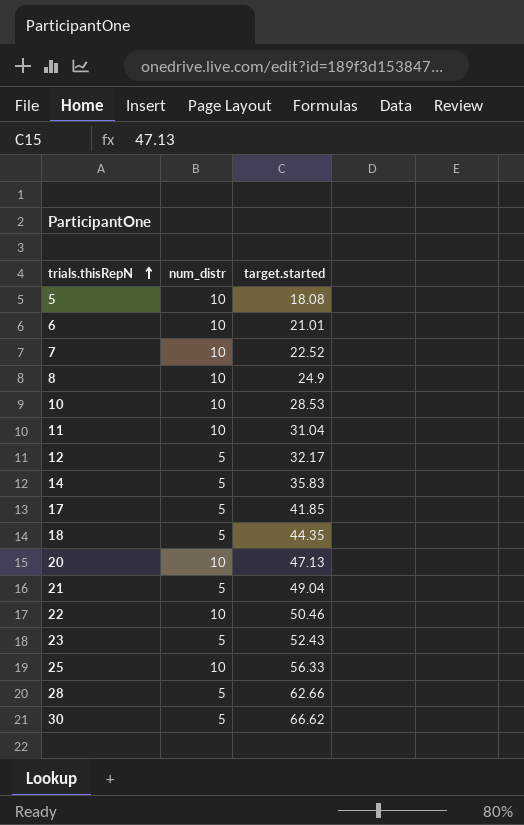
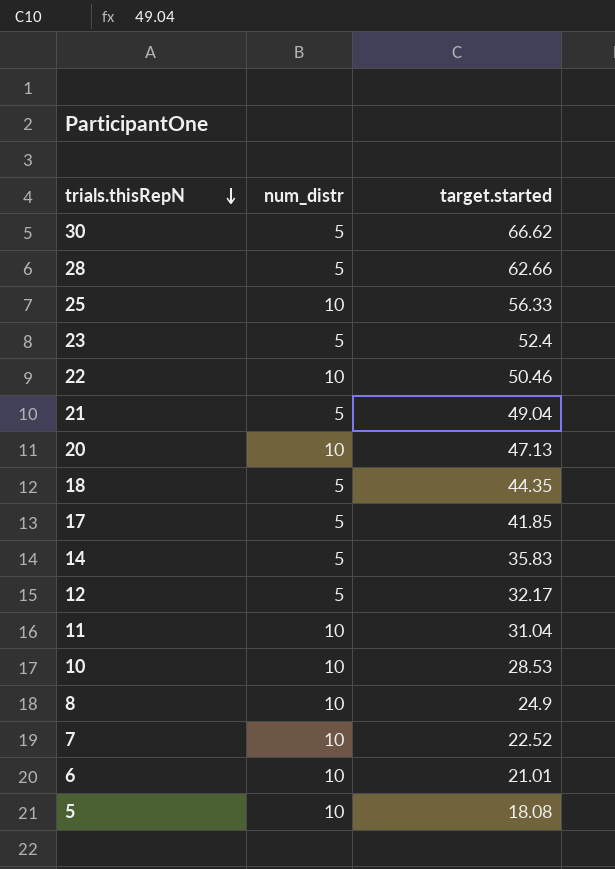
row order: trials.thisRepN ascending -> trials.thisRepN descending
23 | target.started: 52.43 -> 52.4

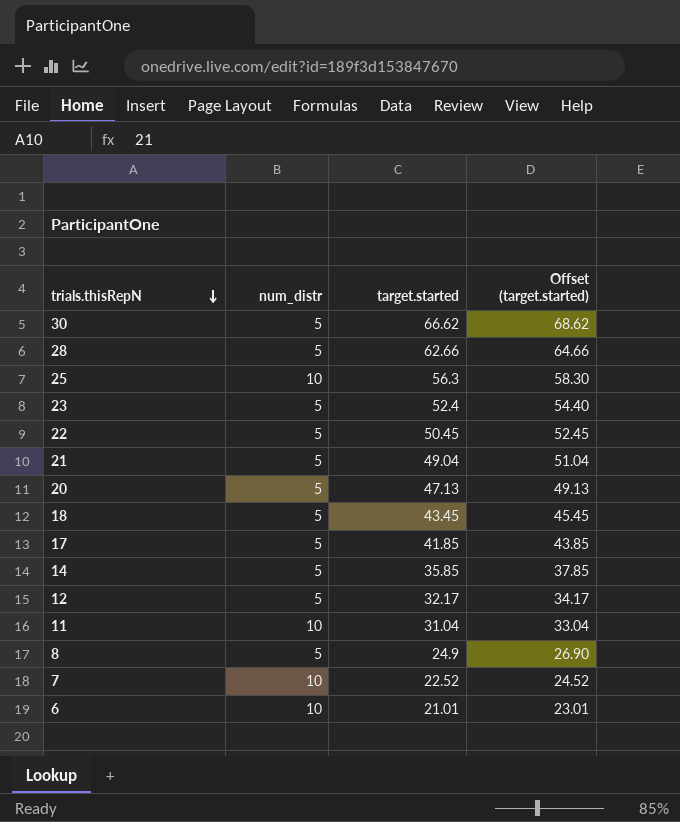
column Offset (target.started) | formula: none -> [target.started] + 2
row 10: 10 | 28.53 -> none
row 5: 10 | 18.08 -> none
25 | target.started: 56.33 -> 56.3
22 | num_distr: 10 -> 5
22 | target.started: 50.46 -> 50.45
20 | num_distr: 10 -> 5
18 | target.started: 44.35 -> 43.45
14 | target.started: 35.83 -> 35.85
8 | num_distr: 10 -> 5

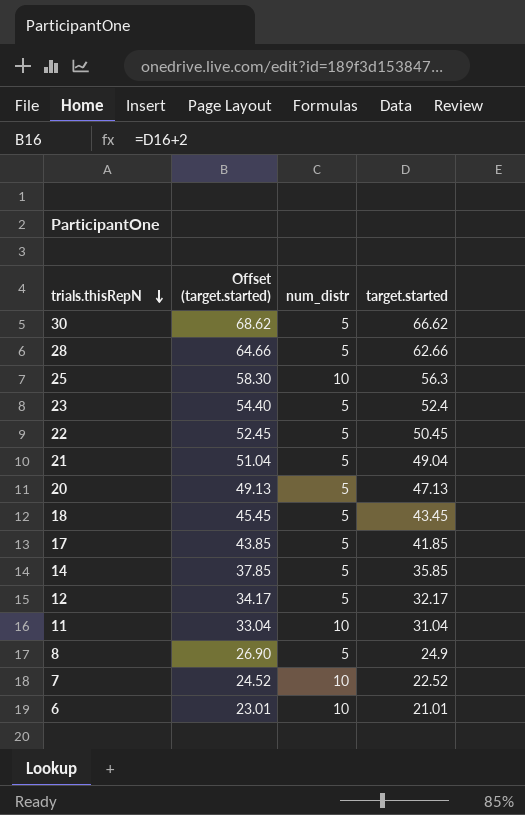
column Offset (target.started) | position: 4 -> 2

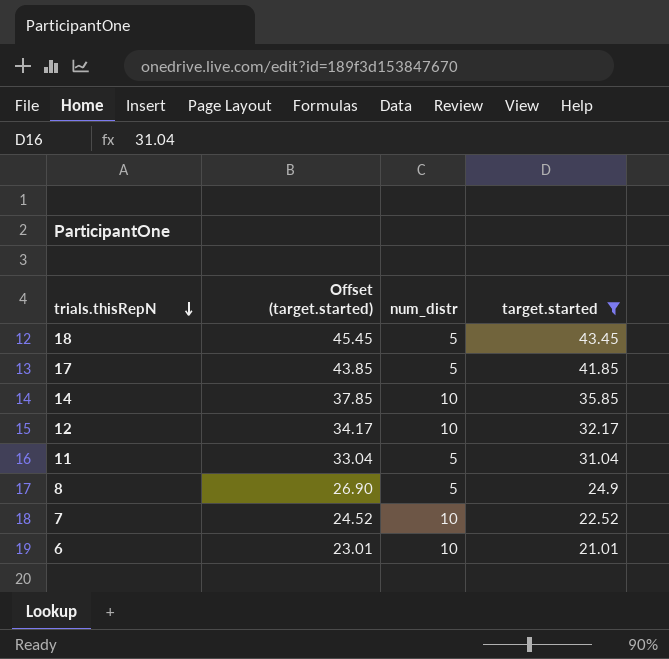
filter: none -> target.started <= 43.45
14 | num_distr: 5 -> 10
12 | num_distr: 5 -> 10
11 | num_distr: 10 -> 5

